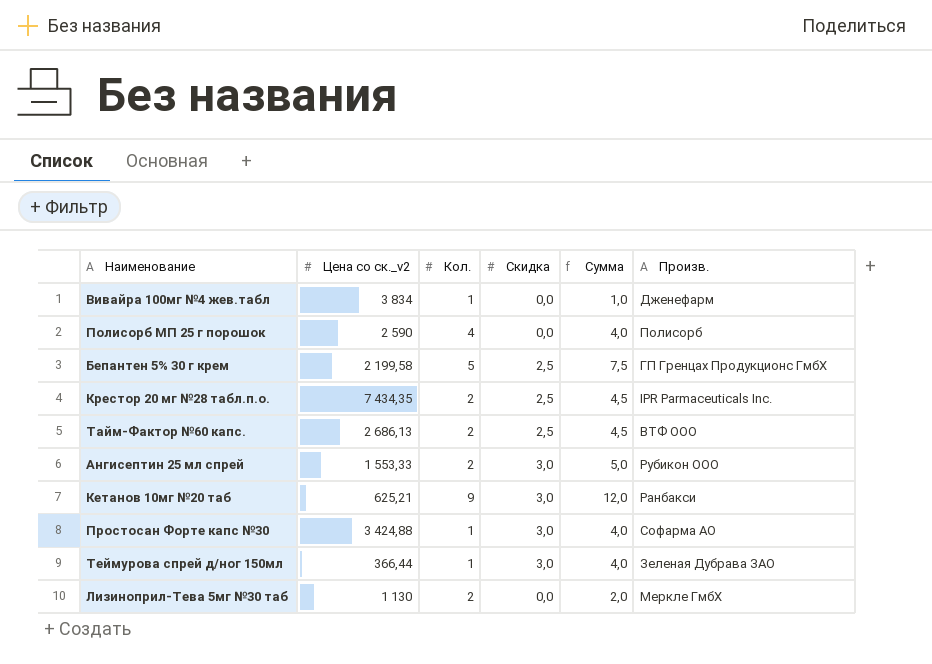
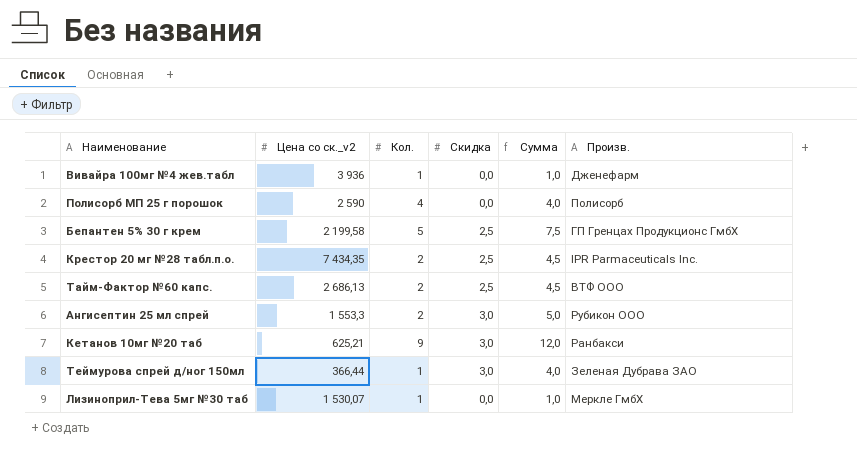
row Простосан Форте капс №30: 3 424,88 | 1 | 3,0 | 4,0 | Софарма АО -> none
Вивайра 100мг №4 жев.табл | Цена со ск._v2: 3 834 -> 3 936
Ангисептин 25 мл спрей | Цена со ск._v2: 1 553,33 -> 1 553,3
Лизиноприл-Тева 5мг №30 таб | Цена со ск._v2: 1 130 -> 1 530,07
Лизиноприл-Тева 5мг №30 таб | Кол.: 2 -> 1
Лизиноприл-Тева 5мг №30 таб | Сумма: 2,0 -> 1,0

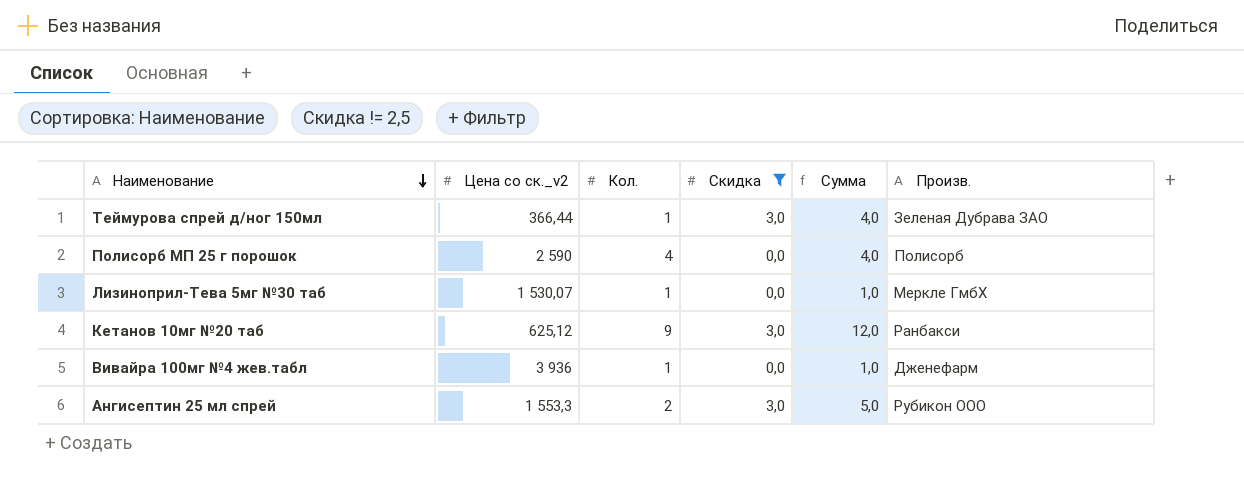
filter: none -> Скидка != 2,5
row order: none -> Наименование descending
Кетанов 10мг №20 таб | Цена со ск._v2: 625,21 -> 625,12

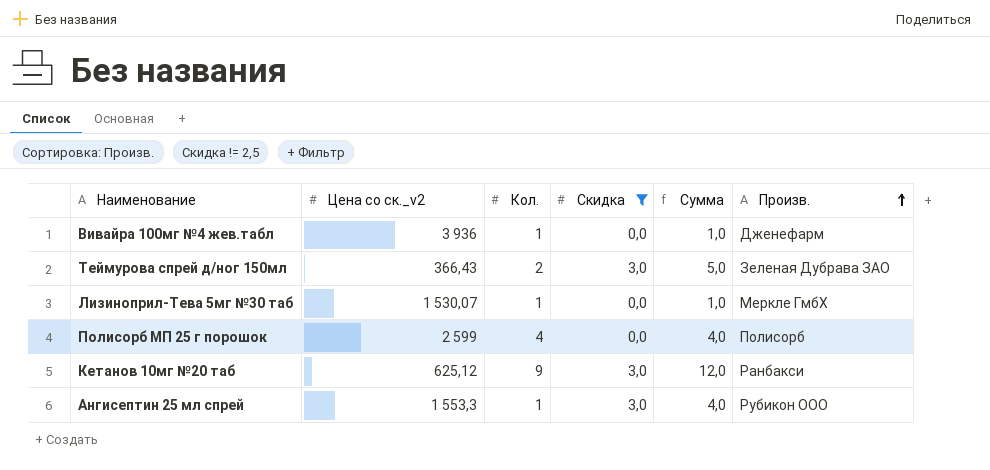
row order: Наименование descending -> Произв. ascending
Теймурова спрей д/ног 150мл | Цена со ск._v2: 366,44 -> 366,43
Теймурова спрей д/ног 150мл | Кол.: 1 -> 2
Теймурова спрей д/ног 150мл | Сумма: 4,0 -> 5,0
Полисорб МП 25 г порошок | Цена со ск._v2: 2 590 -> 2 599
Ангисептин 25 мл спрей | Кол.: 2 -> 1
Ангисептин 25 мл спрей | Сумма: 5,0 -> 4,0

